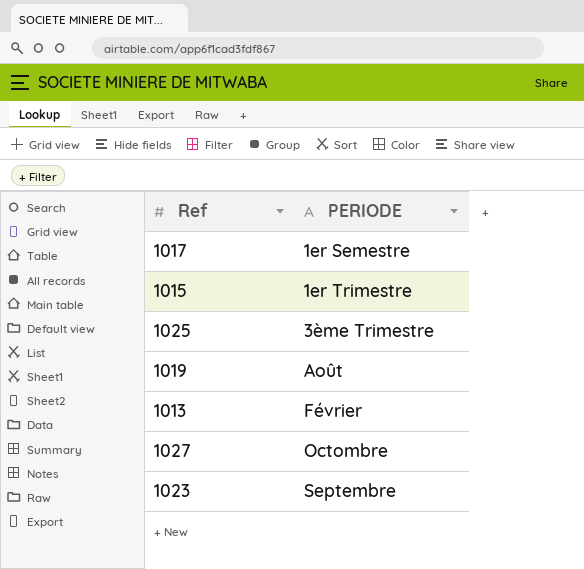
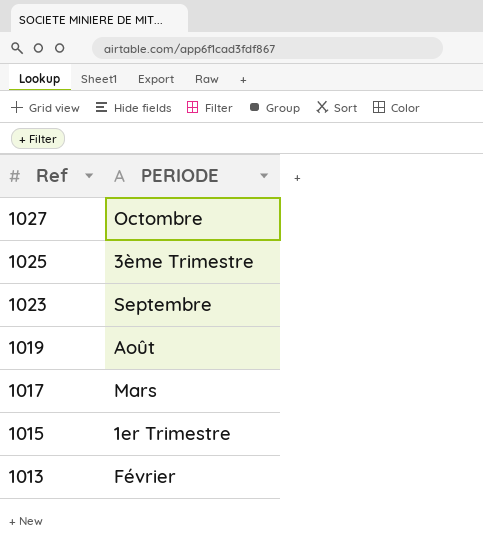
row order: PERIODE ascending -> Ref descending
1017 | PERIODE: 1er Semestre -> Mars

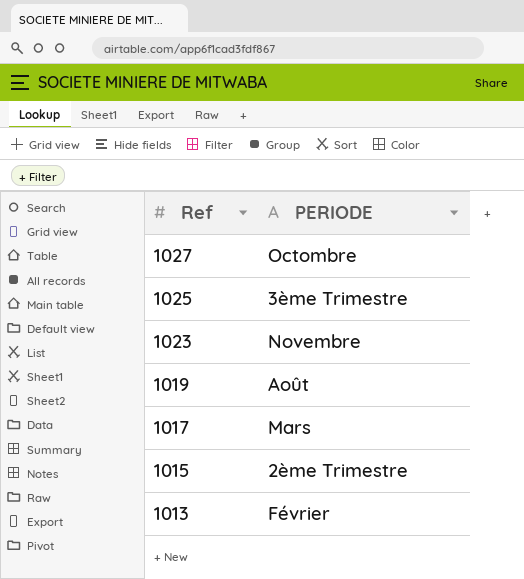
1023 | PERIODE: Septembre -> Novembre
1015 | PERIODE: 1er Trimestre -> 2ème Trimestre

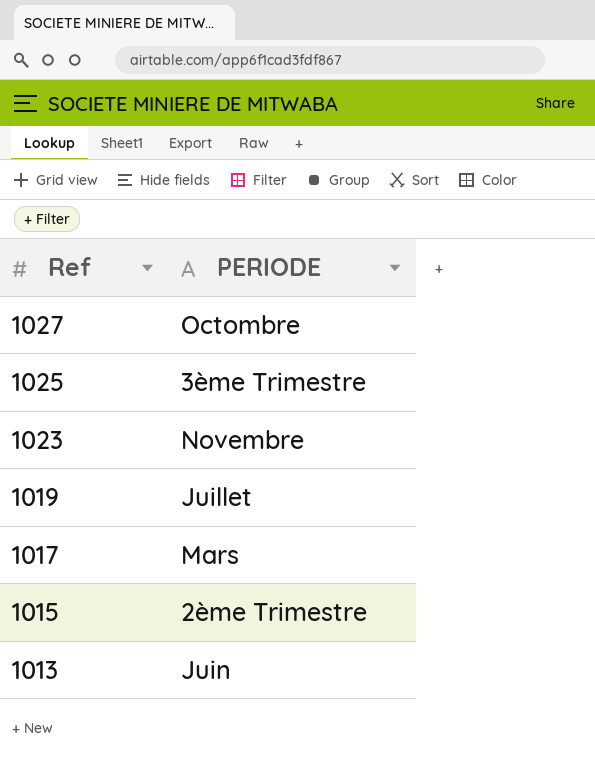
1019 | PERIODE: Août -> Juillet
1013 | PERIODE: Février -> Juin

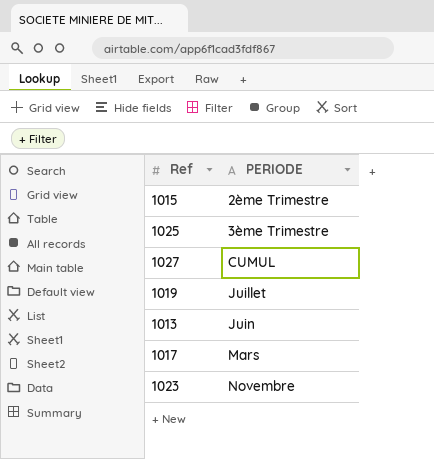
row order: Ref descending -> PERIODE ascending
1027 | PERIODE: Octombre -> CUMUL

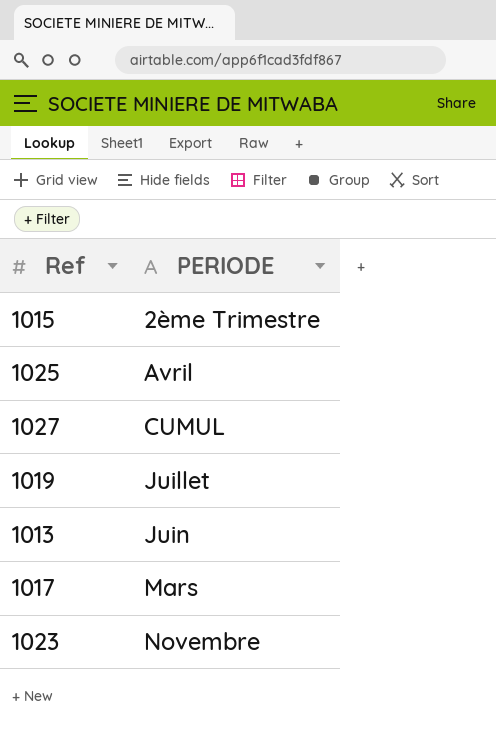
1025 | PERIODE: 3ème Trimestre -> Avril

